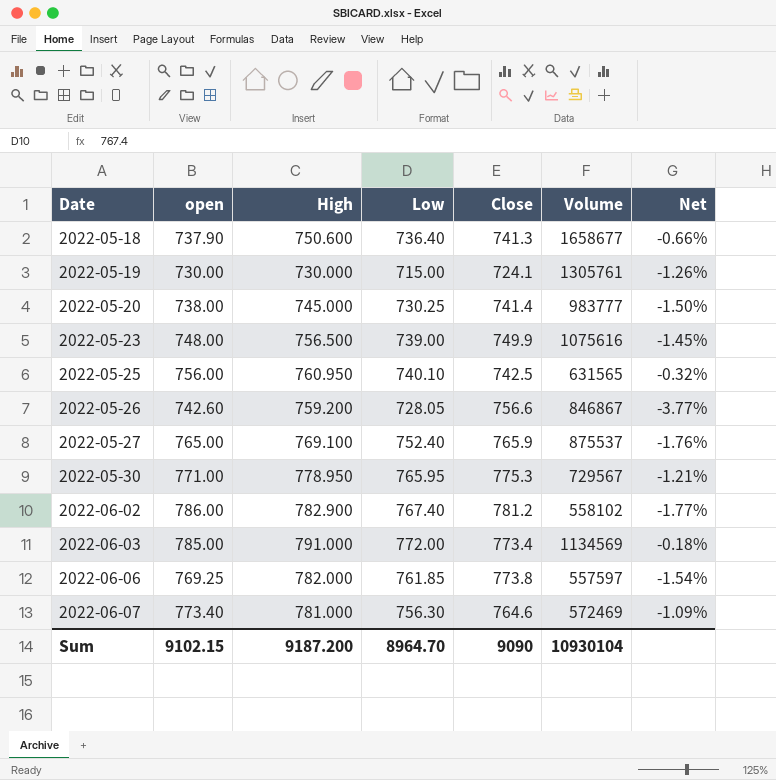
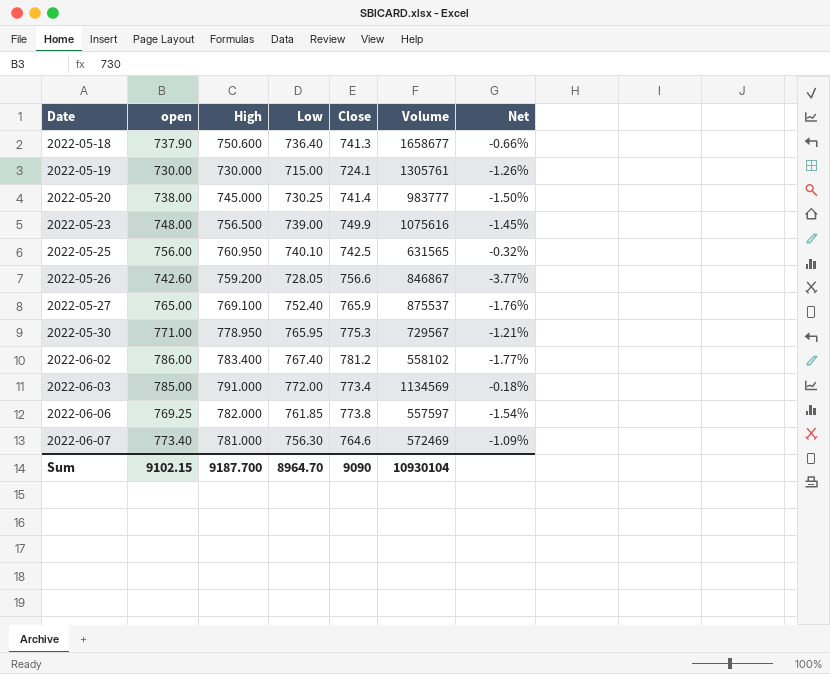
2022-06-02 | High: 782.900 -> 783.400
Sum | High: 9187.200 -> 9187.700

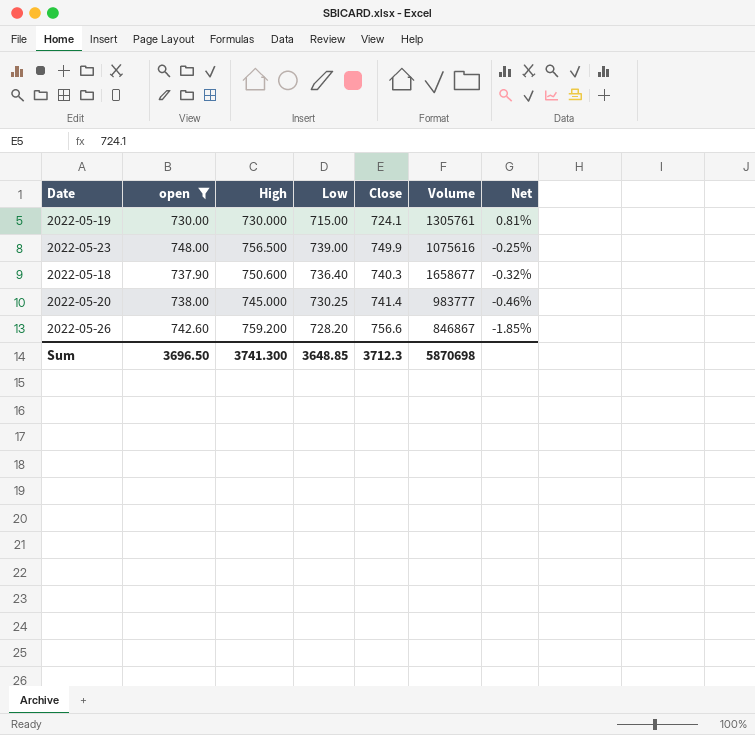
filter: none -> open <= 748.00
row order: Date ascending -> Net descending
column Net | formula: ([Low] - [Close]) / [Close] -> ([open] - [Close]) / [Close]
2022-05-18 | Close: 741.3 -> 740.3
2022-05-26 | Low: 728.05 -> 728.20
Sum | open: 9102.15 -> 3696.50
Sum | High: 9187.700 -> 3741.300
Sum | Low: 8964.70 -> 3648.85
Sum | Close: 9090 -> 3712.3
Sum | Volume: 10930104 -> 5870698

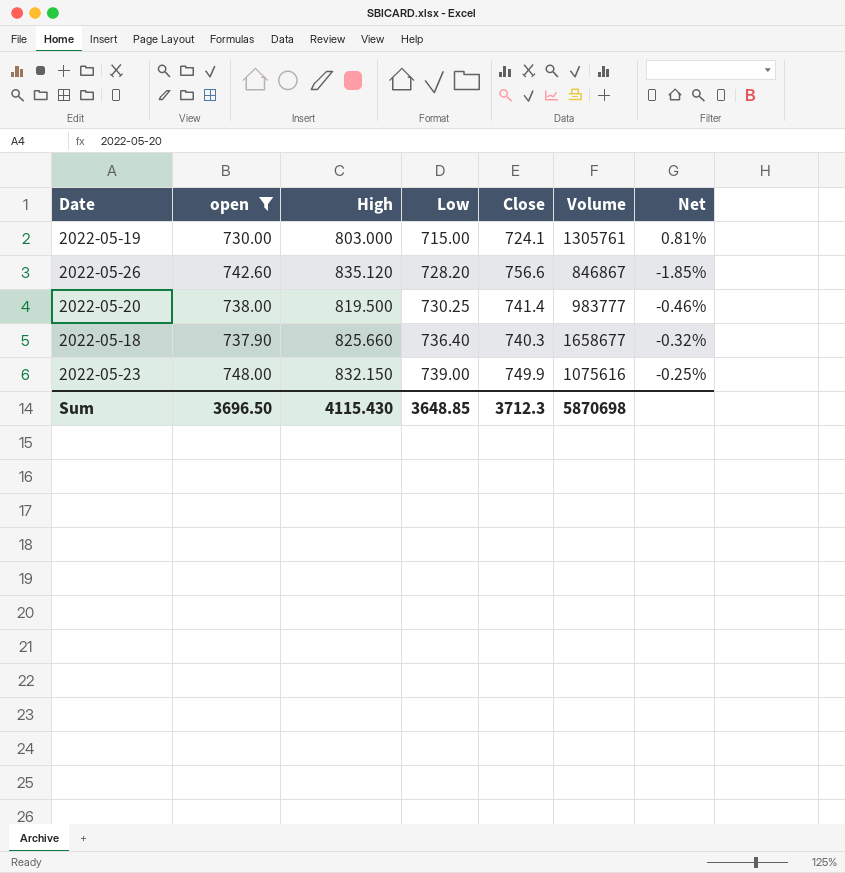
row order: Net descending -> Low ascending
2022-05-19 | High: 730.000 -> 803.000
2022-05-26 | High: 759.200 -> 835.120
2022-05-20 | High: 745.000 -> 819.500
2022-05-18 | High: 750.600 -> 825.660
2022-05-23 | High: 756.500 -> 832.150
Sum | High: 3741.300 -> 4115.430

